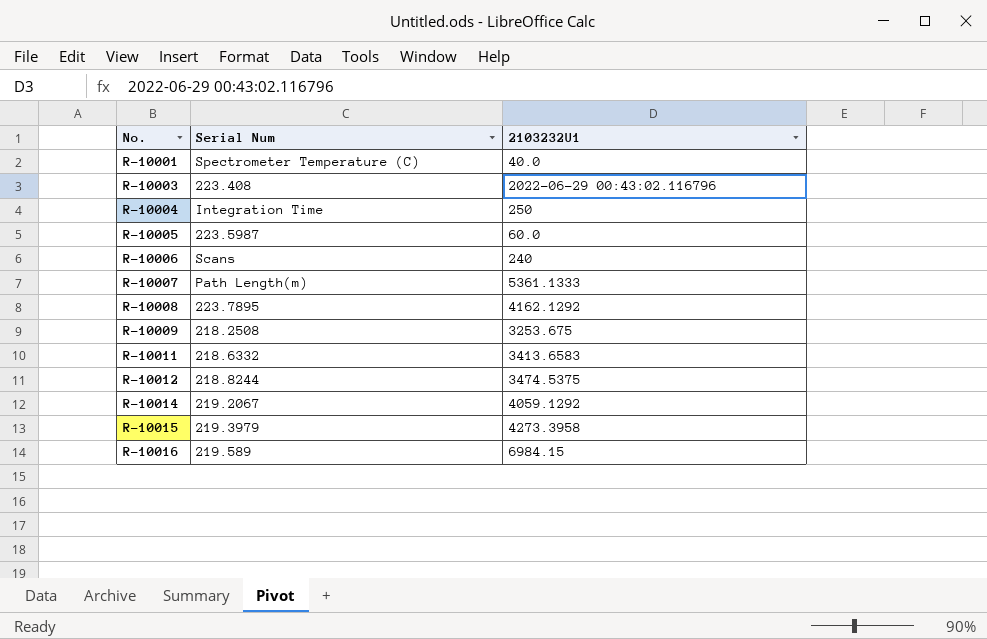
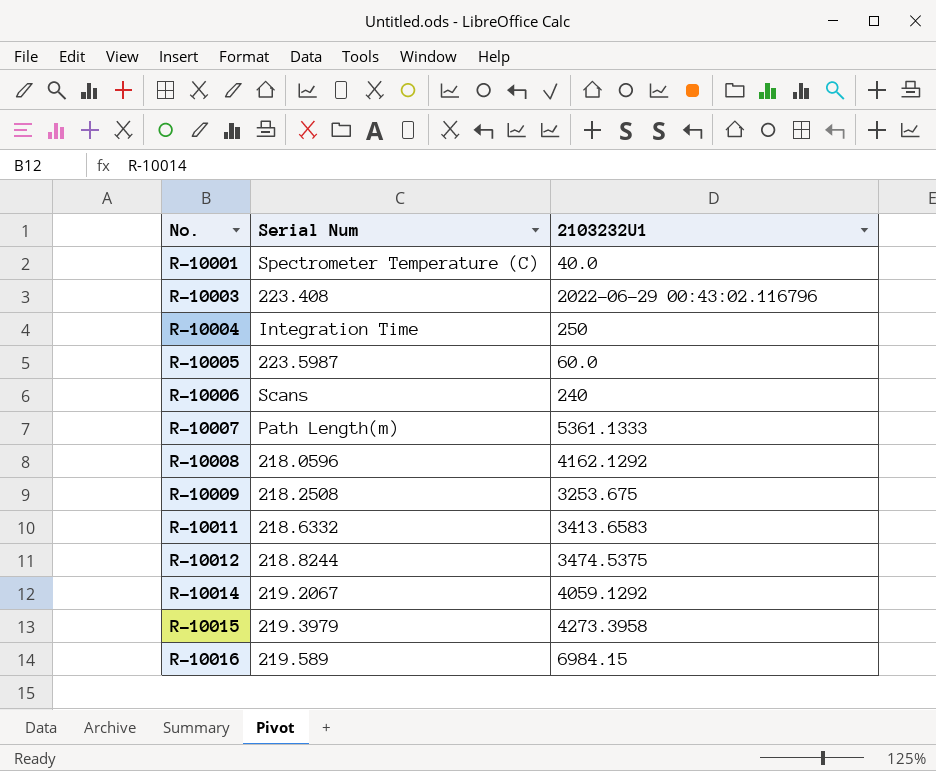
R-10008 | Serial Num: 223.7895 -> 218.0596

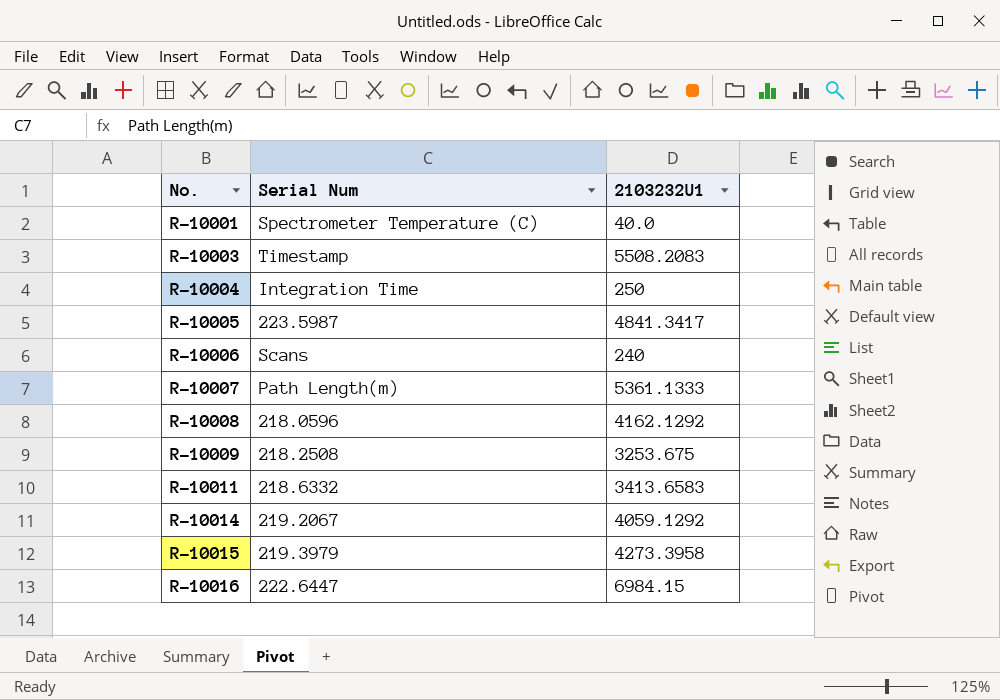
row R-10012: 218.8244 | 3474.5375 -> none
R-10003 | Serial Num: 223.408 -> Timestamp
R-10003 | 2103232U1: 2022-06-29 00:43:02.116796 -> 5508.2083
R-10005 | 2103232U1: 60.0 -> 4841.3417
R-10016 | Serial Num: 219.589 -> 222.6447

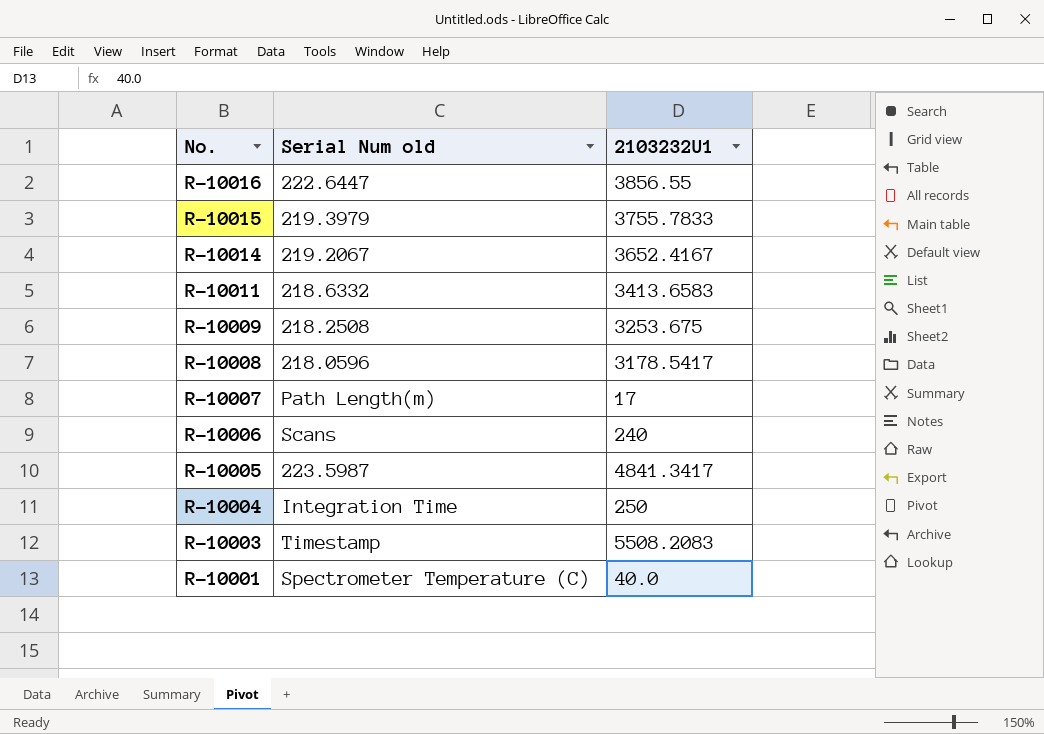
row order: No. ascending -> No. descending
column name: Serial Num -> Serial Num old
R-10016 | 2103232U1: 6984.15 -> 3856.55
R-10015 | 2103232U1: 4273.3958 -> 3755.7833
R-10014 | 2103232U1: 4059.1292 -> 3652.4167
R-10008 | 2103232U1: 4162.1292 -> 3178.5417
R-10007 | 2103232U1: 5361.1333 -> 17

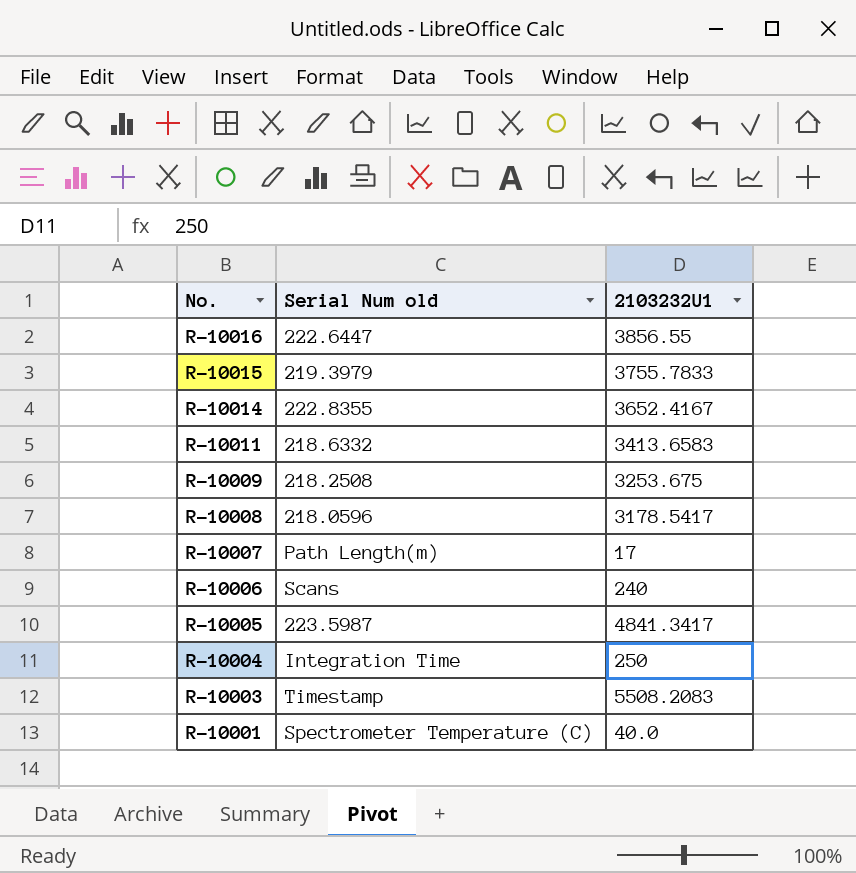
R-10014 | Serial Num old: 219.2067 -> 222.8355

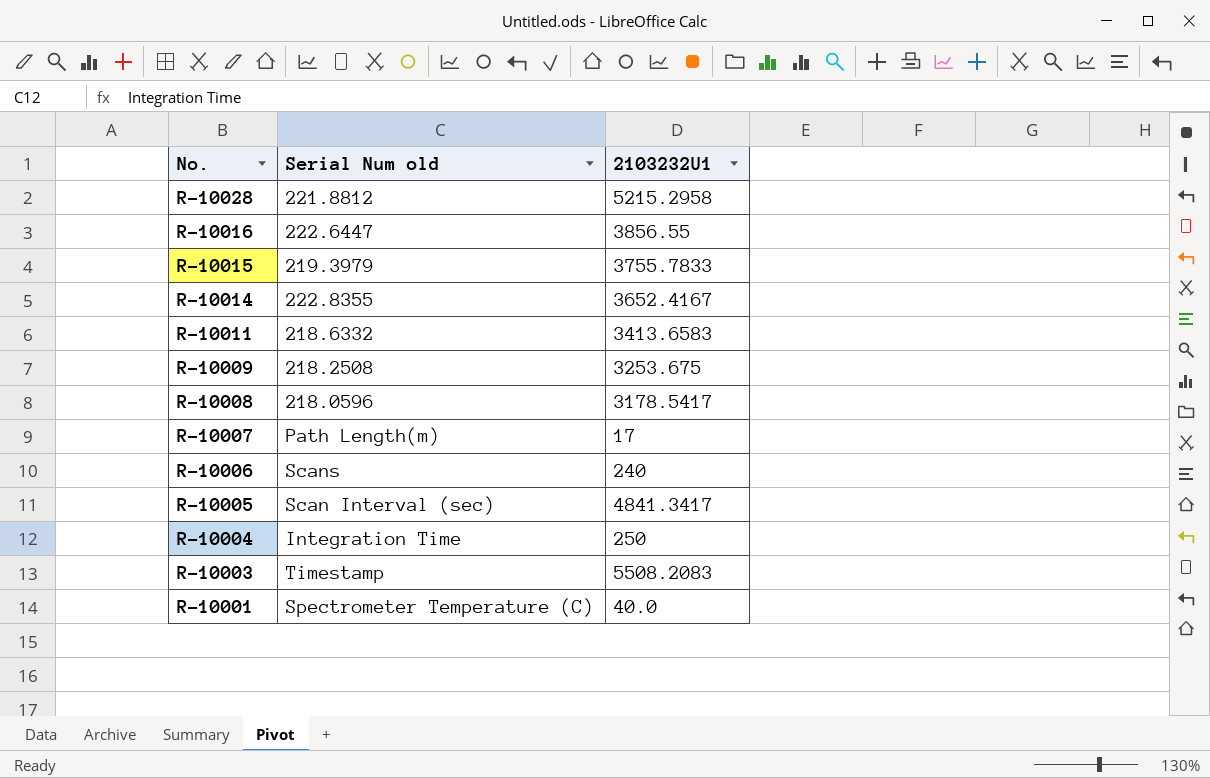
row R-10028: none -> 221.8812 | 5215.2958
R-10005 | Serial Num old: 223.5987 -> Scan Interval (sec)

